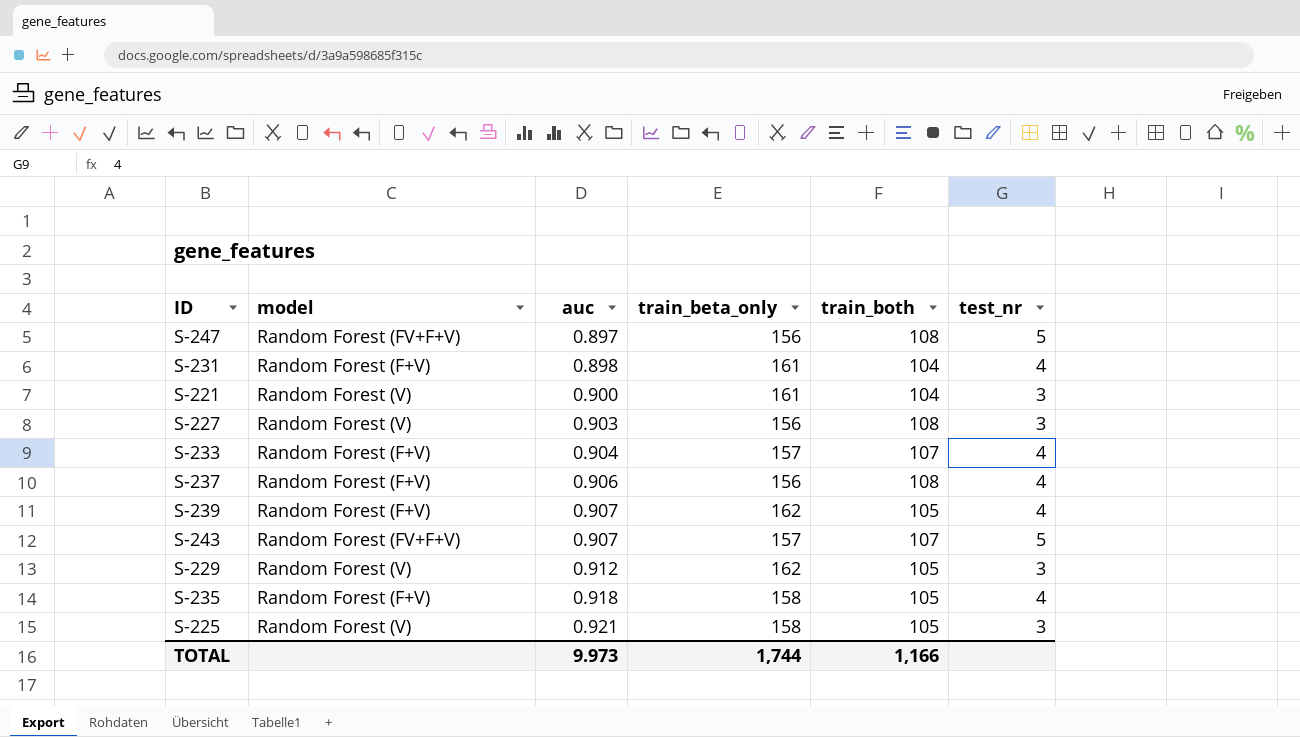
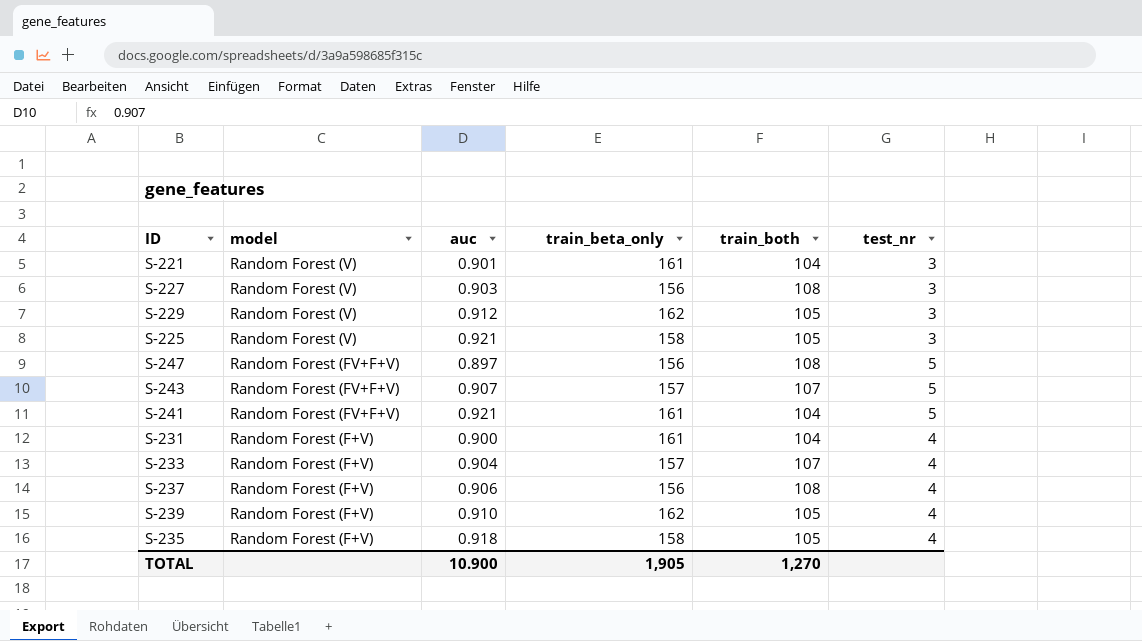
row order: auc ascending -> model descending
S-221 | auc: 0.900 -> 0.901
row S-241: none -> Random Forest (FV+F+V) | 0.921 | 161 | 104 | 5
S-231 | auc: 0.898 -> 0.900
S-239 | auc: 0.907 -> 0.910
TOTAL | auc: 9.973 -> 10.900
TOTAL | train_beta_only: 1,744 -> 1,905
TOTAL | train_both: 1,166 -> 1,270

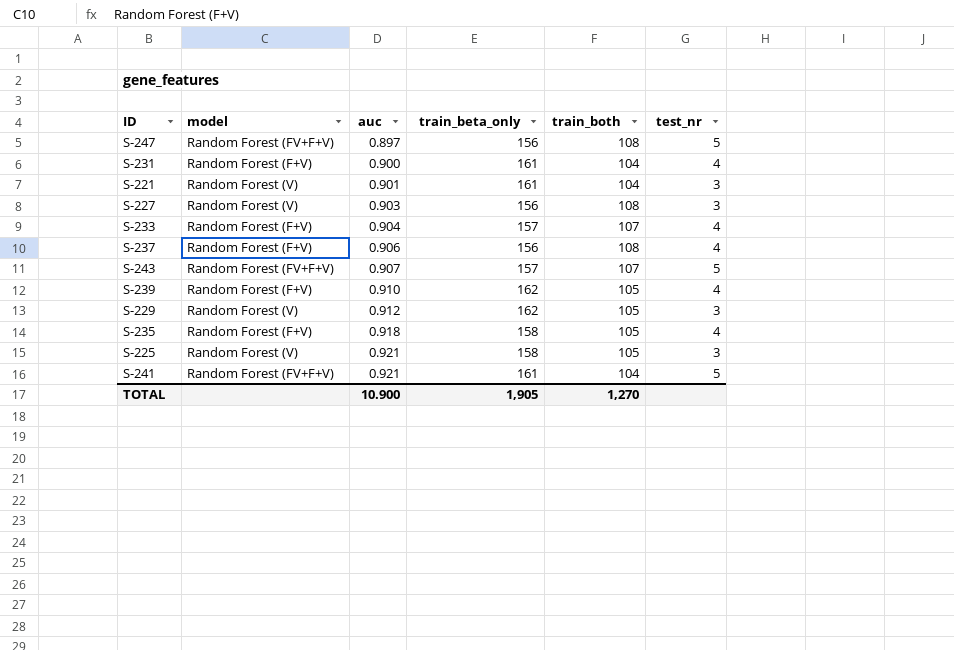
row order: model descending -> auc ascending

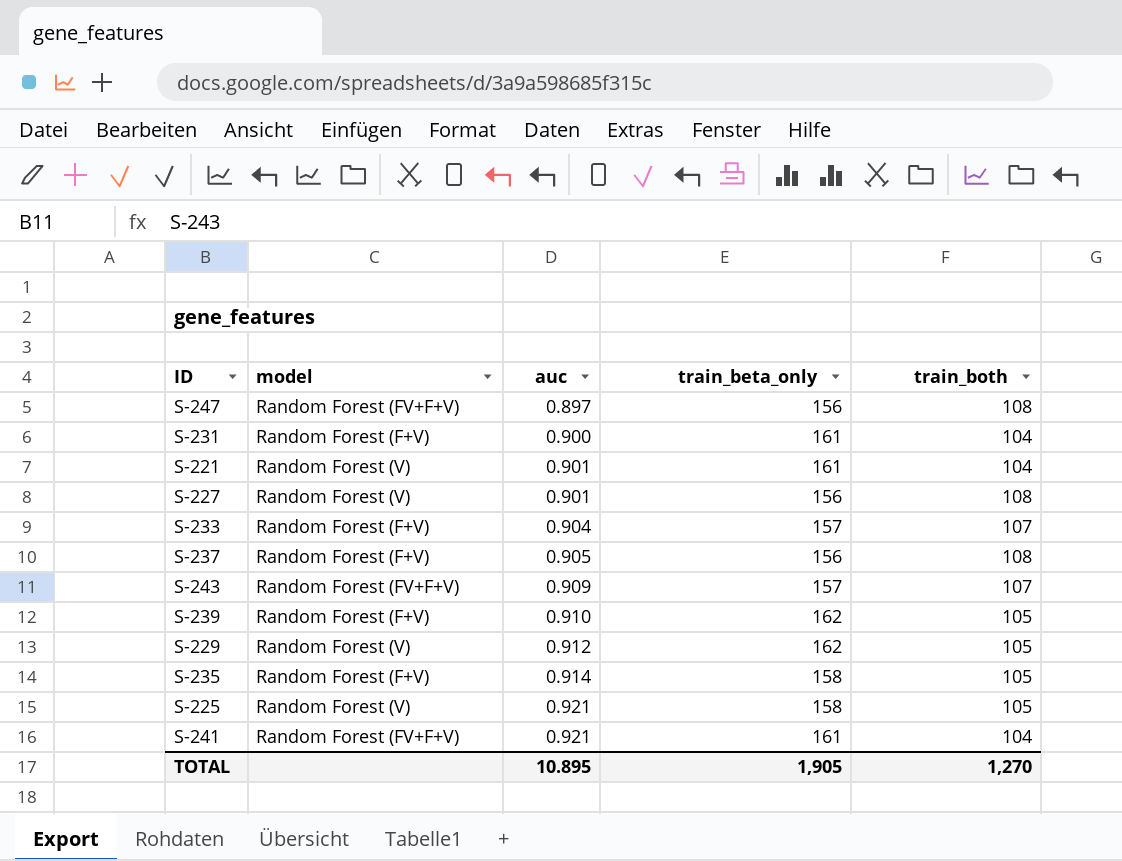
column test_nr | position: 6 -> none
S-227 | auc: 0.903 -> 0.901
S-237 | auc: 0.906 -> 0.905
S-243 | auc: 0.907 -> 0.909
S-235 | auc: 0.918 -> 0.914
TOTAL | auc: 10.900 -> 10.895

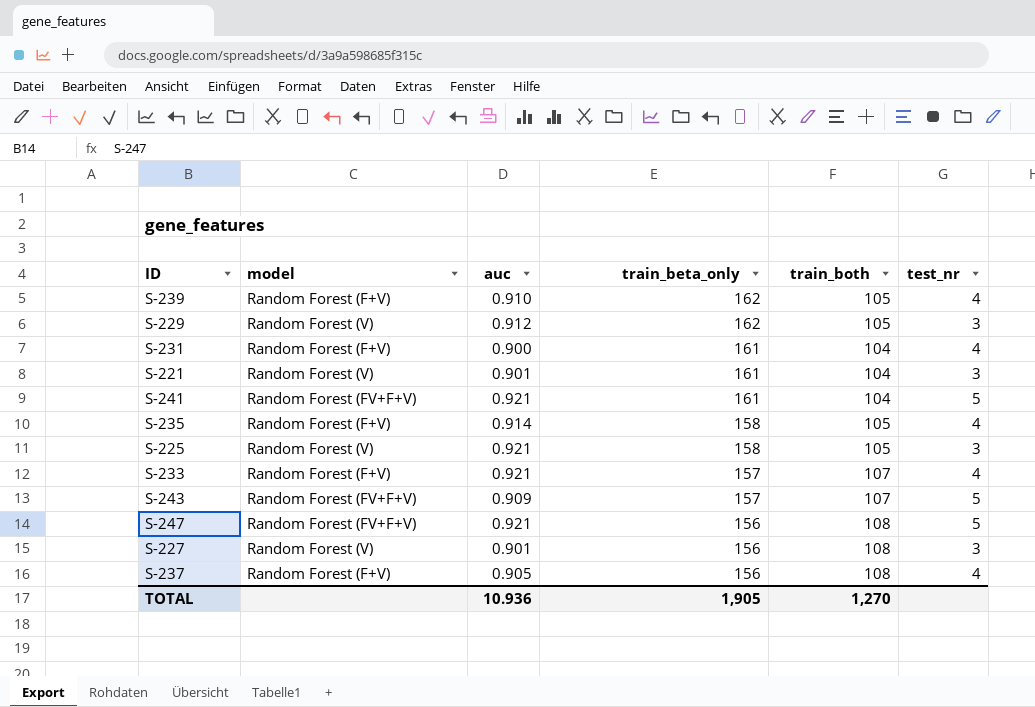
row order: auc ascending -> train_beta_only descending
column test_nr | position: none -> 6
S-233 | auc: 0.904 -> 0.921
S-247 | auc: 0.897 -> 0.921
TOTAL | auc: 10.895 -> 10.936

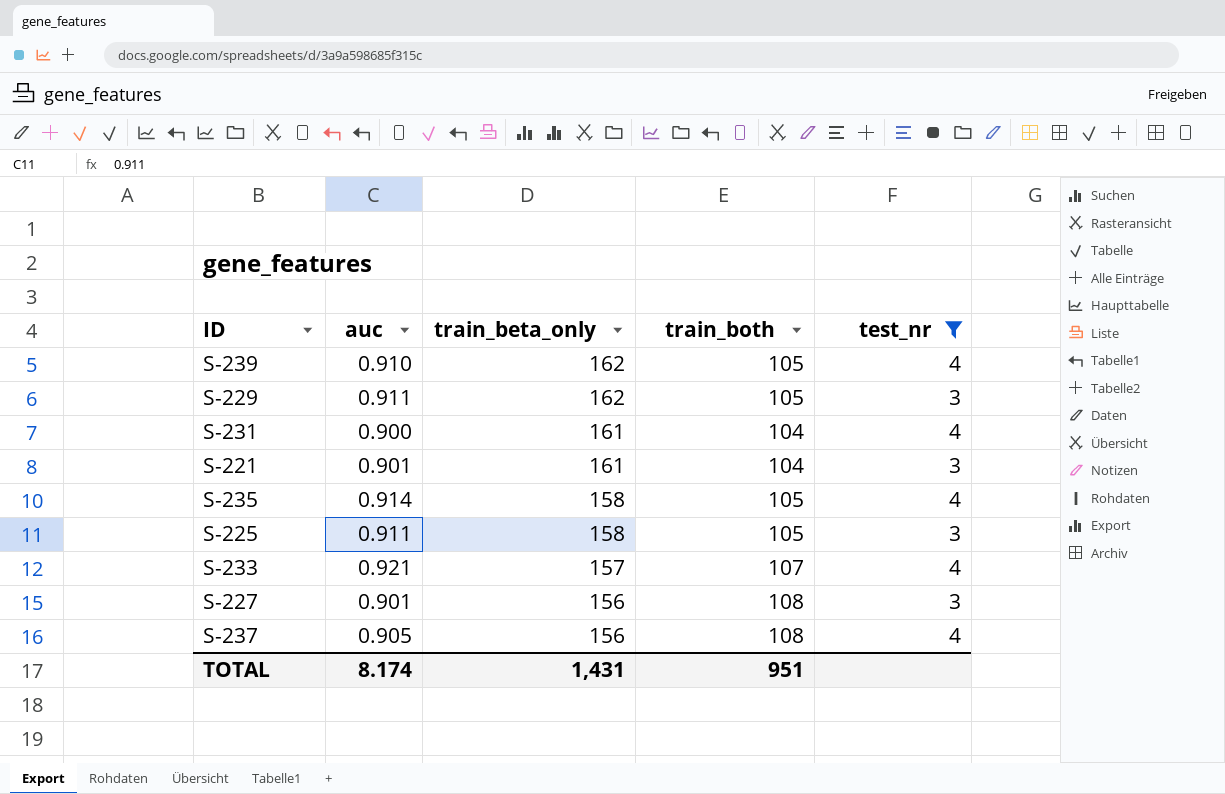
filter: none -> test_nr != 5
column model | position: 2 -> none
S-229 | auc: 0.912 -> 0.911
S-225 | auc: 0.921 -> 0.911
TOTAL | auc: 10.936 -> 8.174
TOTAL | train_beta_only: 1,905 -> 1,431
TOTAL | train_both: 1,270 -> 951

